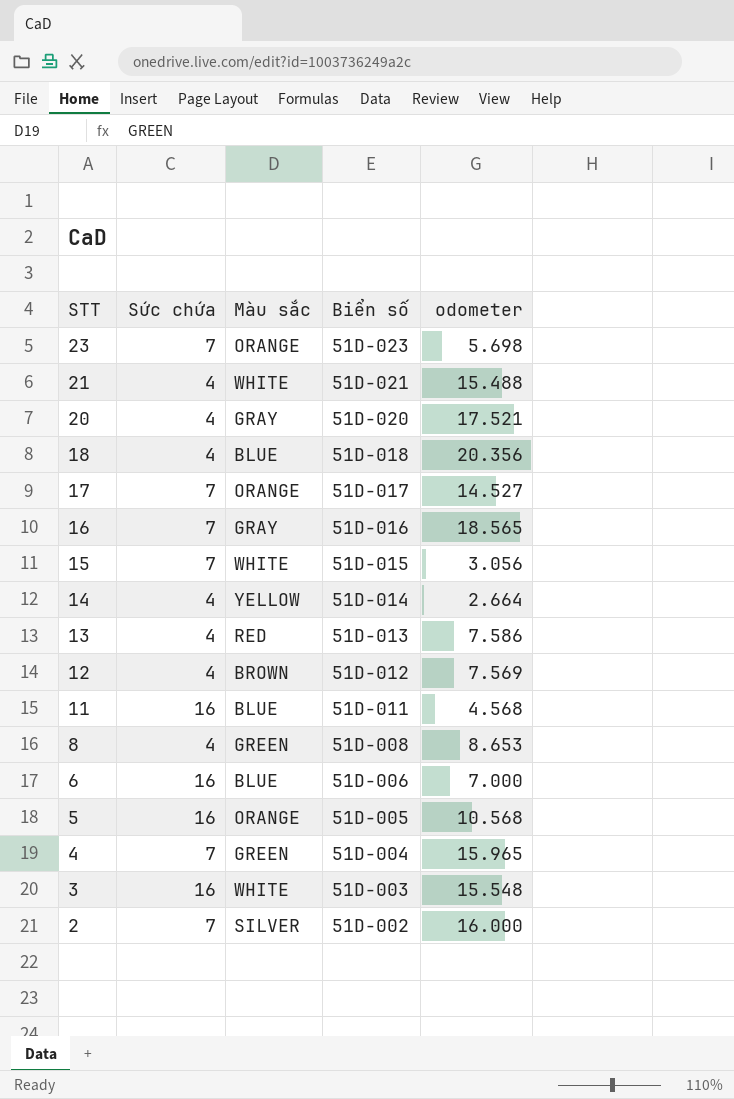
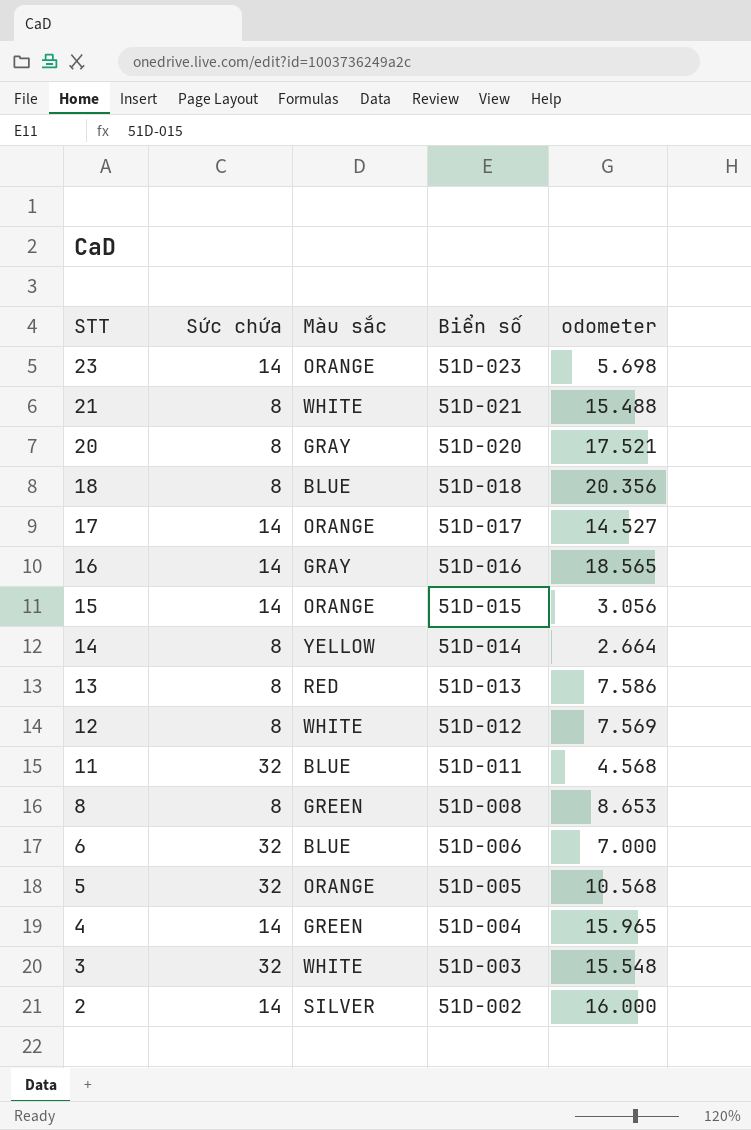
23 | Sức chứa: 7 -> 14
21 | Sức chứa: 4 -> 8
20 | Sức chứa: 4 -> 8
18 | Sức chứa: 4 -> 8
17 | Sức chứa: 7 -> 14
16 | Sức chứa: 7 -> 14
15 | Sức chứa: 7 -> 14
15 | Màu sắc: WHITE -> ORANGE
14 | Sức chứa: 4 -> 8
13 | Sức chứa: 4 -> 8
12 | Sức chứa: 4 -> 8
12 | Màu sắc: BROWN -> WHITE
11 | Sức chứa: 16 -> 32
8 | Sức chứa: 4 -> 8
6 | Sức chứa: 16 -> 32
5 | Sức chứa: 16 -> 32
4 | Sức chứa: 7 -> 14
3 | Sức chứa: 16 -> 32
2 | Sức chứa: 7 -> 14

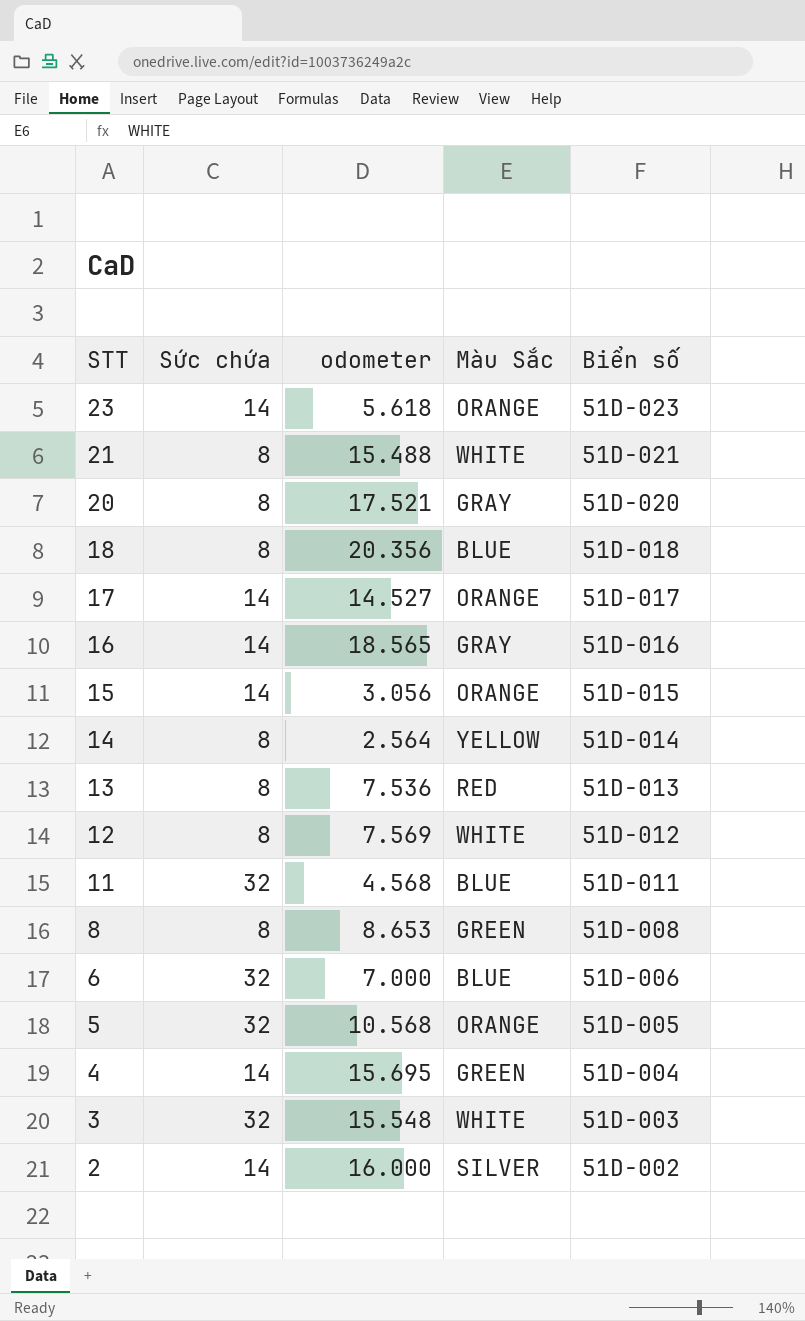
column odometer | position: 5 -> 3
column name: Màu sắc -> Màu Sắc
23 | odometer: 5.698 -> 5.618
14 | odometer: 2.664 -> 2.564
13 | odometer: 7.586 -> 7.536
4 | odometer: 15.965 -> 15.695

